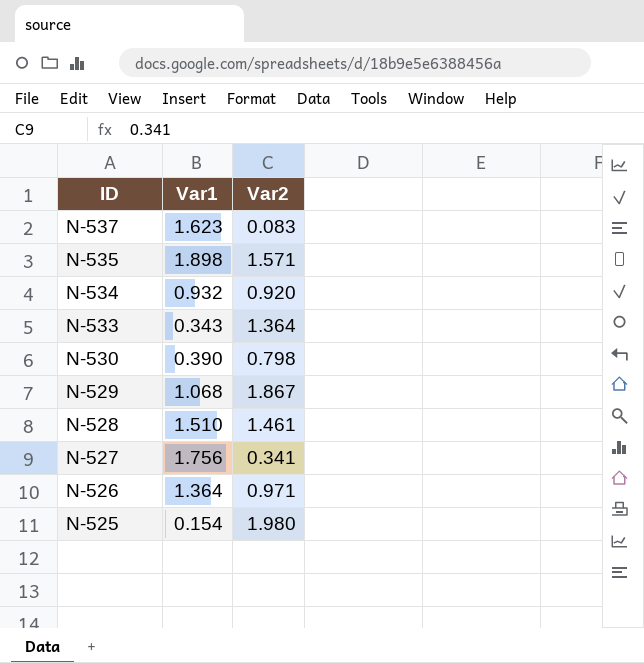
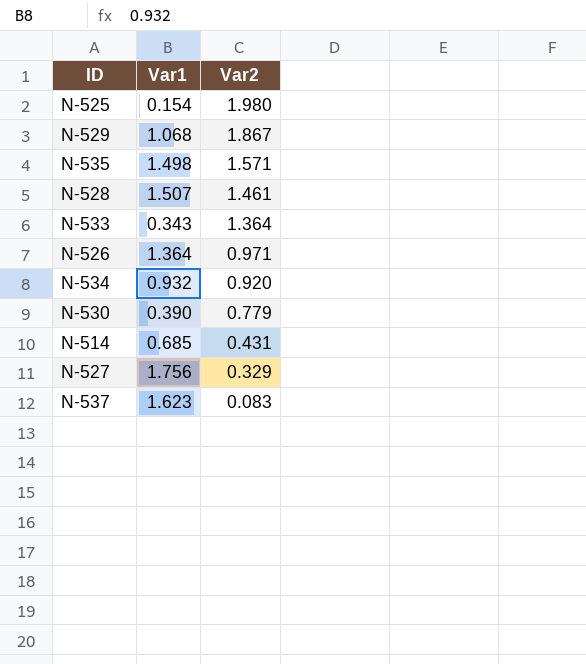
row order: ID descending -> Var2 descending
N-535 | Var1: 1.898 -> 1.498
N-528 | Var1: 1.510 -> 1.507
N-530 | Var2: 0.798 -> 0.779
row N-514: none -> 0.685 | 0.431
N-527 | Var2: 0.341 -> 0.329

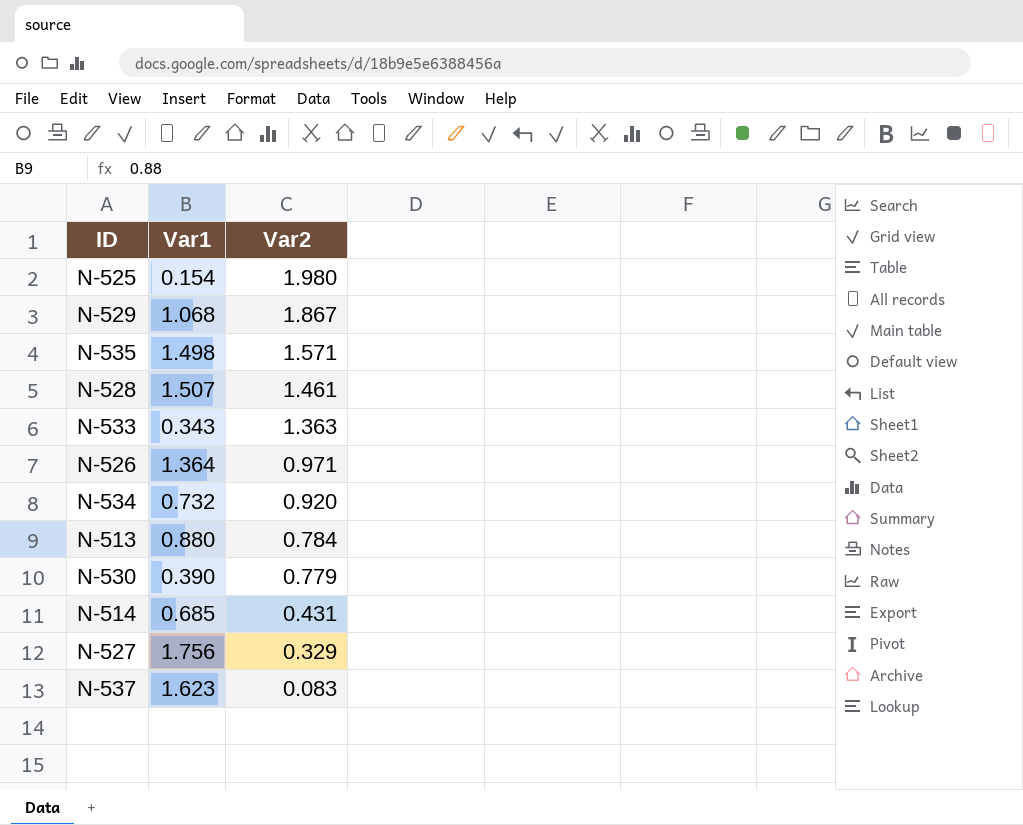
N-533 | Var2: 1.364 -> 1.363
N-534 | Var1: 0.932 -> 0.732
row N-513: none -> 0.880 | 0.784

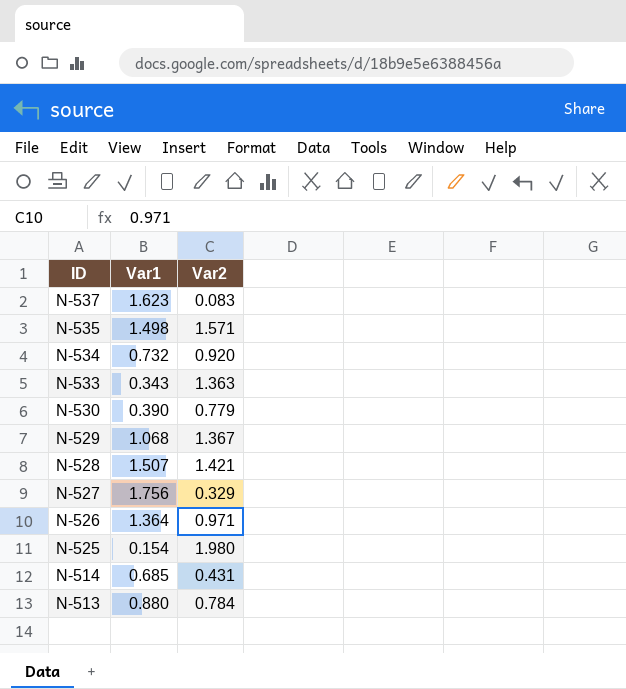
row order: Var2 descending -> ID descending
N-529 | Var2: 1.867 -> 1.367
N-528 | Var2: 1.461 -> 1.421

